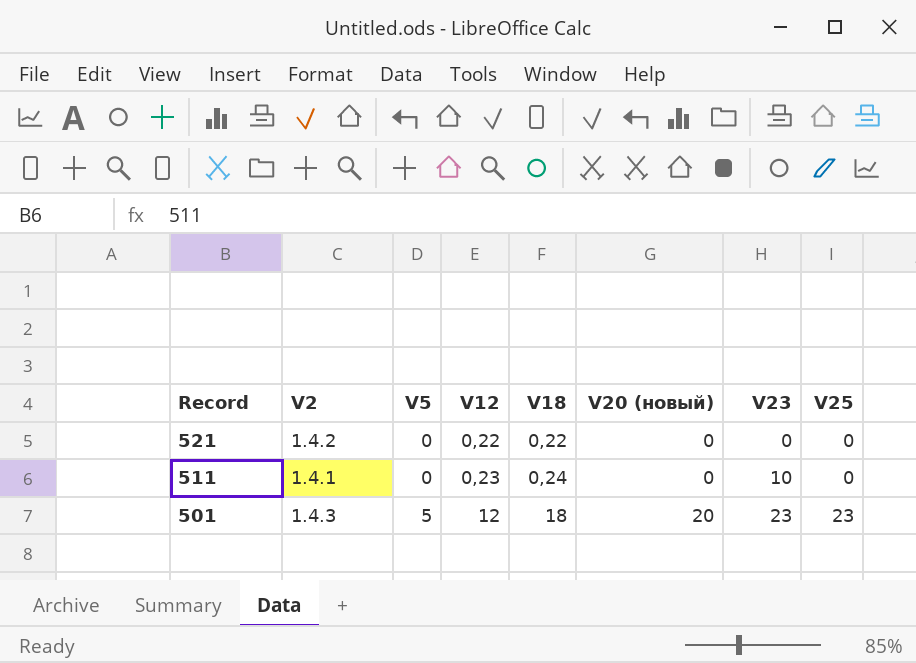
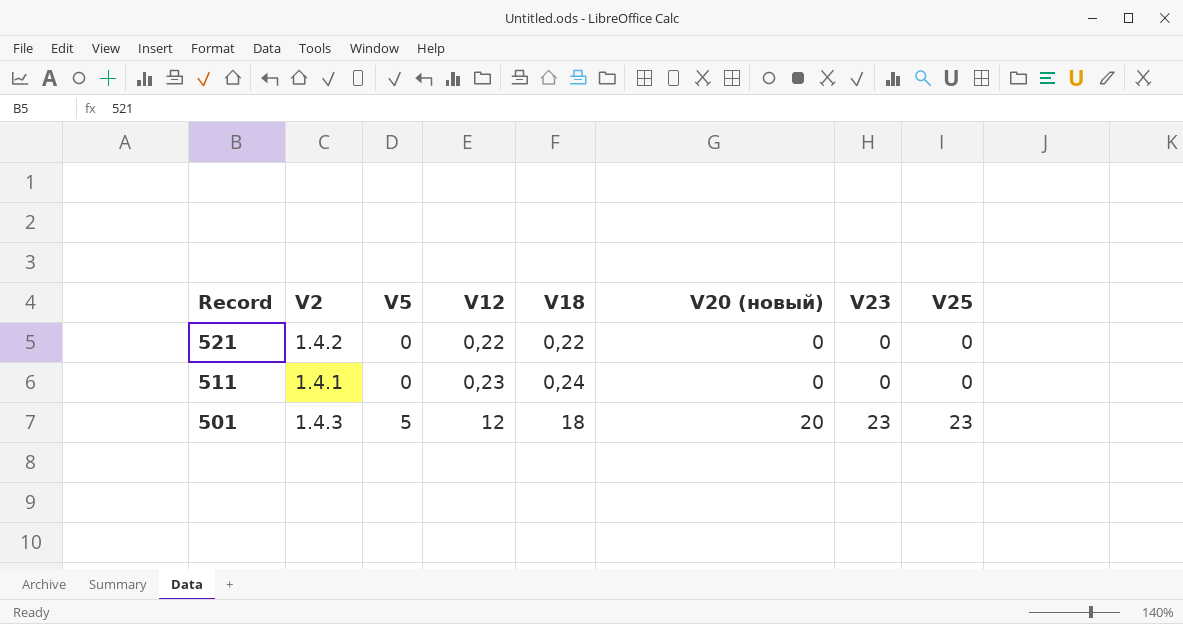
511 | V23: 10 -> 0

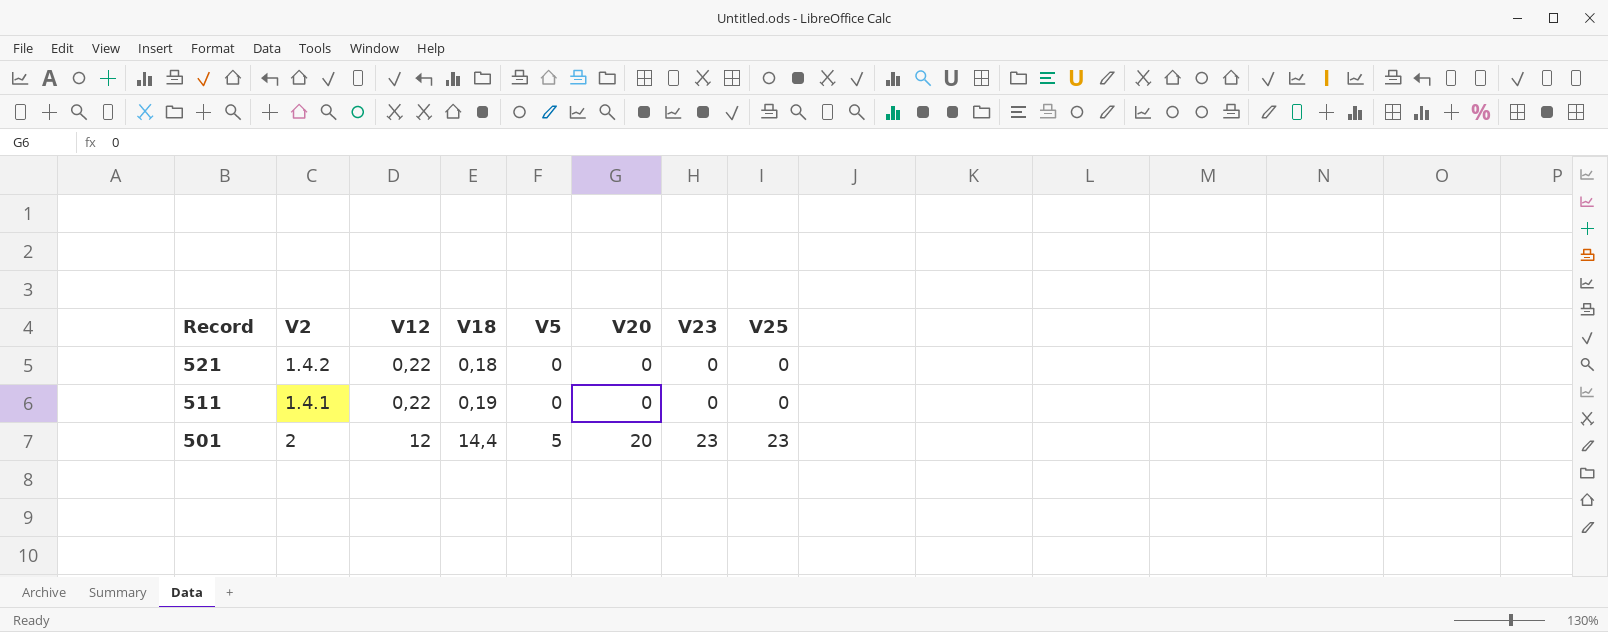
column V5 | position: 3 -> 5
column name: V20 (новый) -> V20
521 | V18: 0,22 -> 0,18
511 | V12: 0,23 -> 0,22
511 | V18: 0,24 -> 0,19
501 | V2: 1.4.3 -> 2
501 | V18: 18 -> 14,4

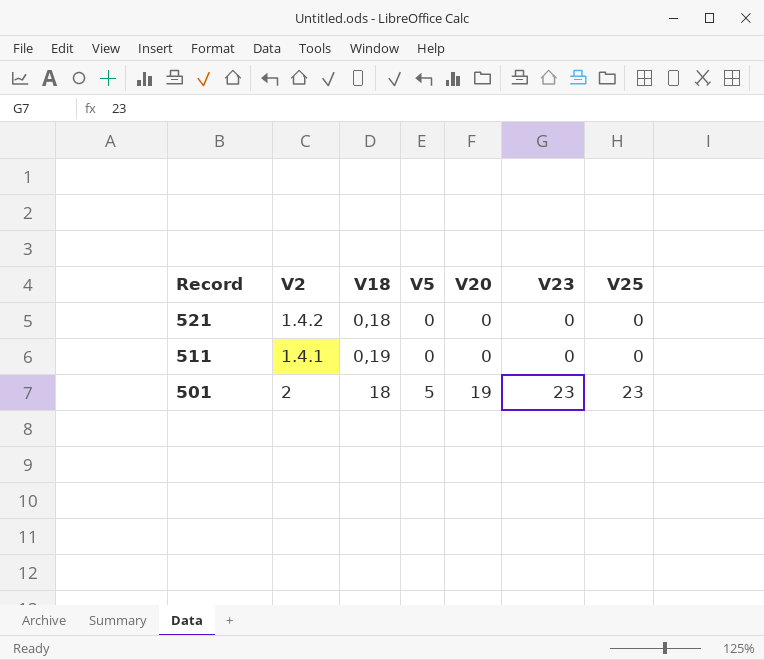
column V12 | position: 3 -> none
501 | V18: 14,4 -> 18
501 | V20: 20 -> 19

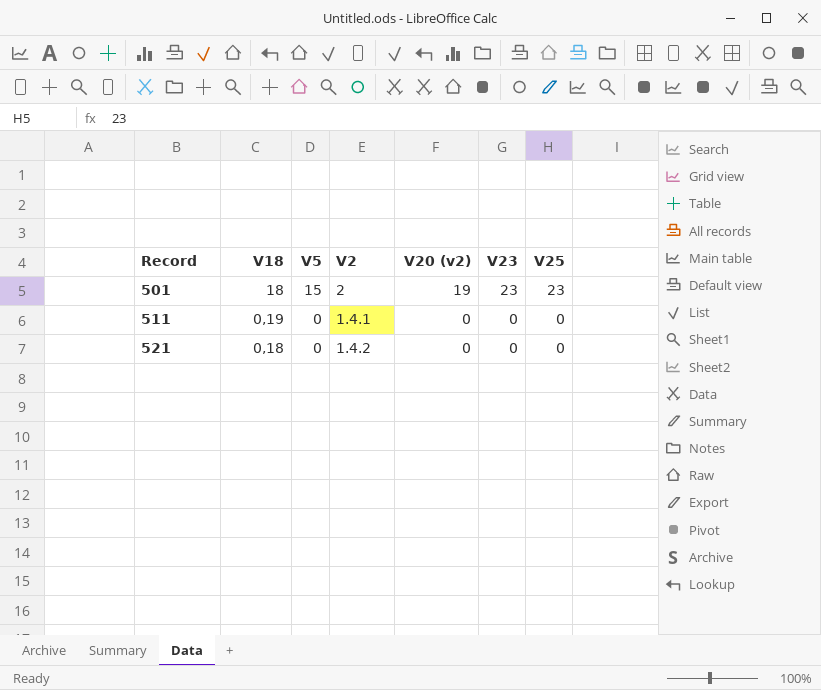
row order: Record descending -> Record ascending
column V2 | position: 2 -> 4
column name: V20 -> V20 (v2)
501 | V5: 5 -> 15

